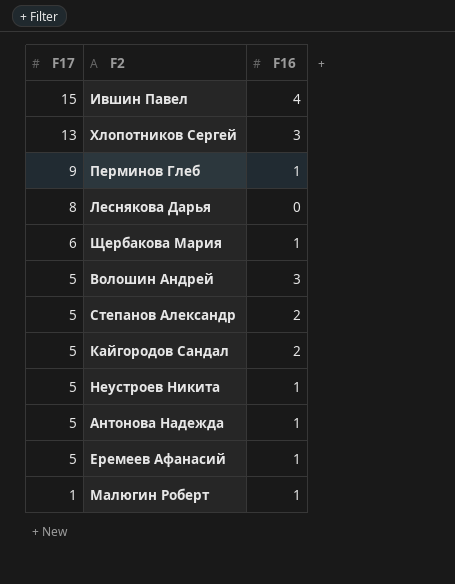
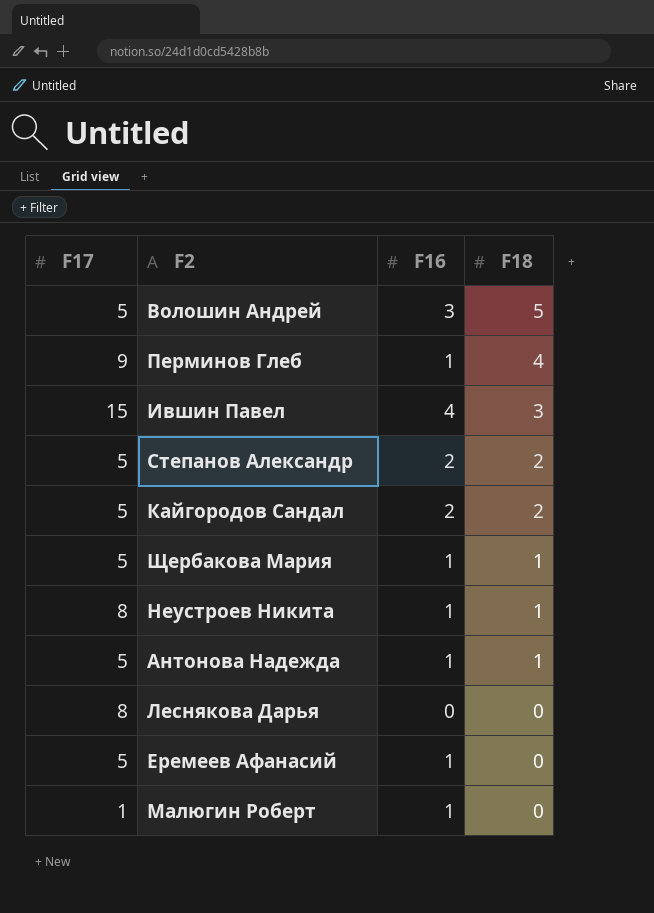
row order: F17 descending -> F18 descending
column F18 | position: none -> 4
row Хлопотников Сергей: 13 | 3 -> none
Щербакова Мария | F17: 6 -> 5
Неустроев Никита | F17: 5 -> 8

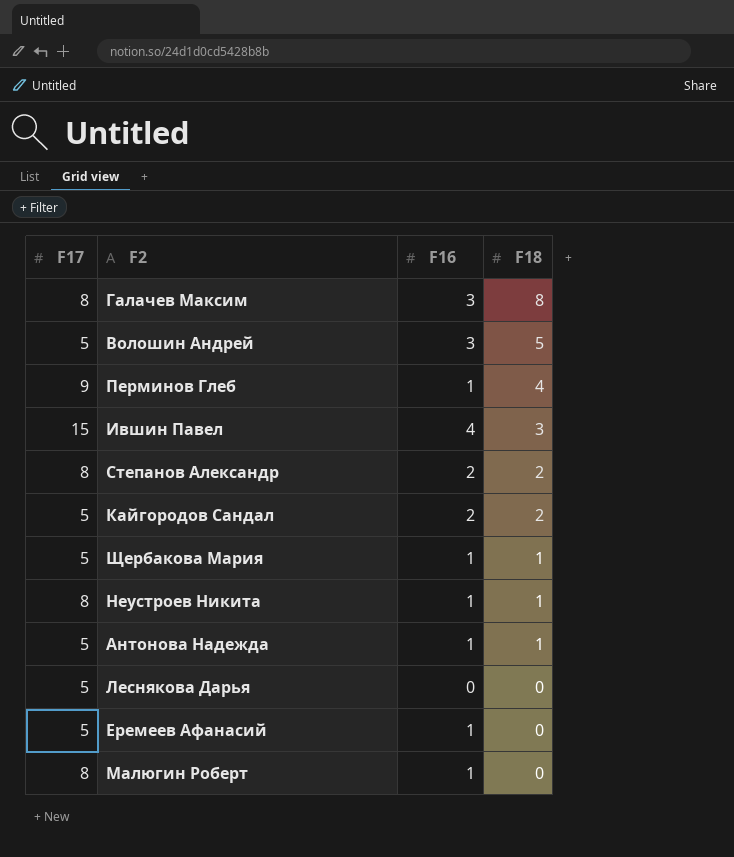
row Галачев Максим: none -> 8 | 3 | 8
Степанов Александр | F17: 5 -> 8
Леснякова Дарья | F17: 8 -> 5
Малюгин Роберт | F17: 1 -> 8

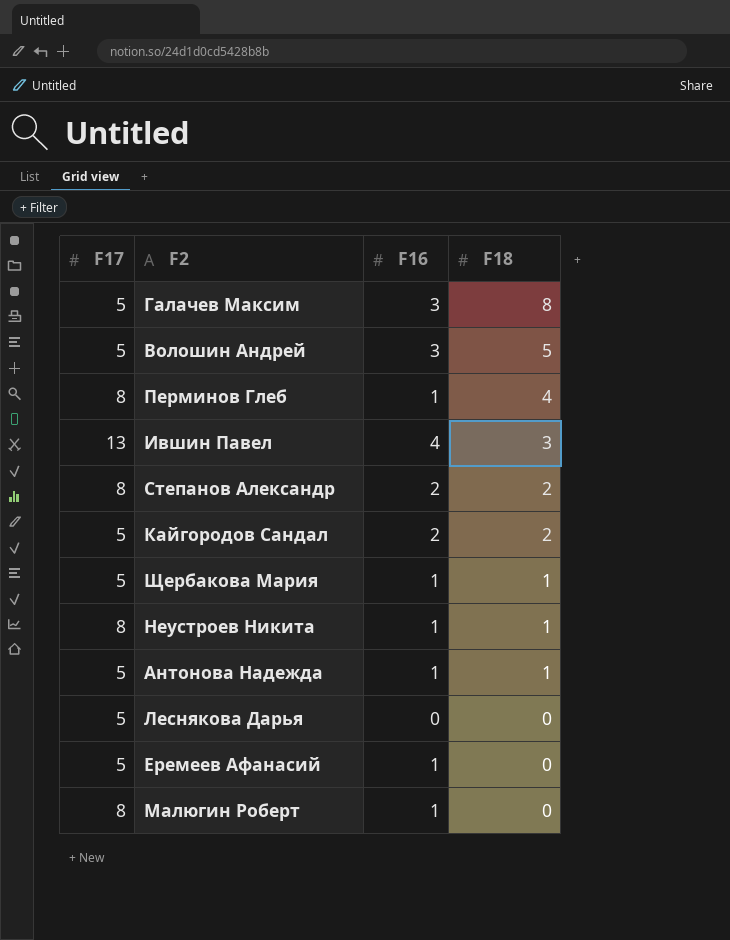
Галачев Максим | F17: 8 -> 5
Перминов Глеб | F17: 9 -> 8
Ившин Павел | F17: 15 -> 13

